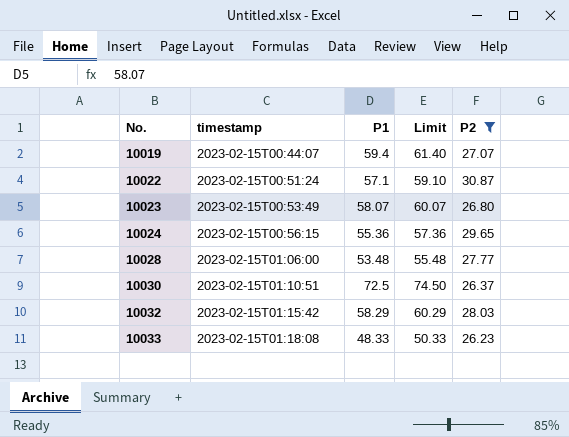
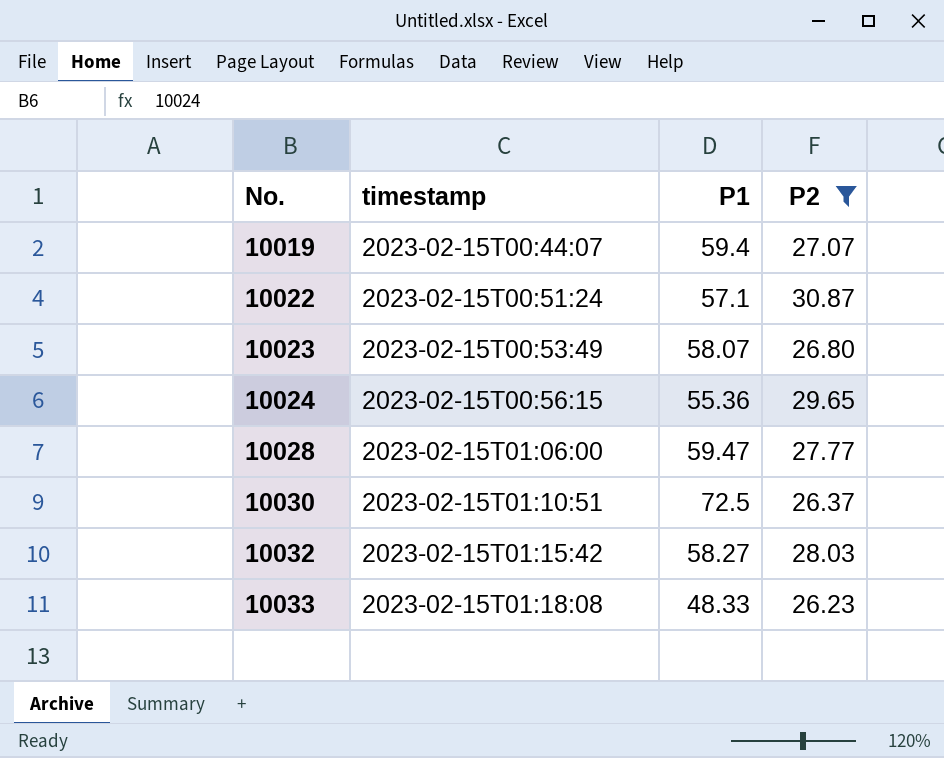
column Limit | formula: [P1] + 2 -> none
10028 | P1: 53.48 -> 59.47
10032 | P1: 58.29 -> 58.27

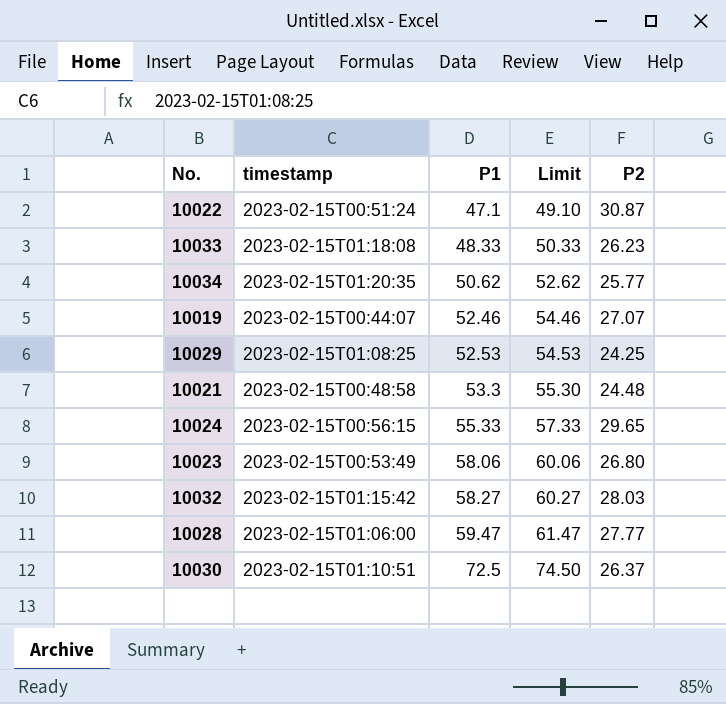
filter: P2 >= 26.23 -> none
row order: No. ascending -> P1 ascending
column Limit | formula: none -> [P1] + 2
10022 | P1: 57.1 -> 47.1
10019 | P1: 59.4 -> 52.46
10024 | P1: 55.36 -> 55.33
10023 | P1: 58.07 -> 58.06

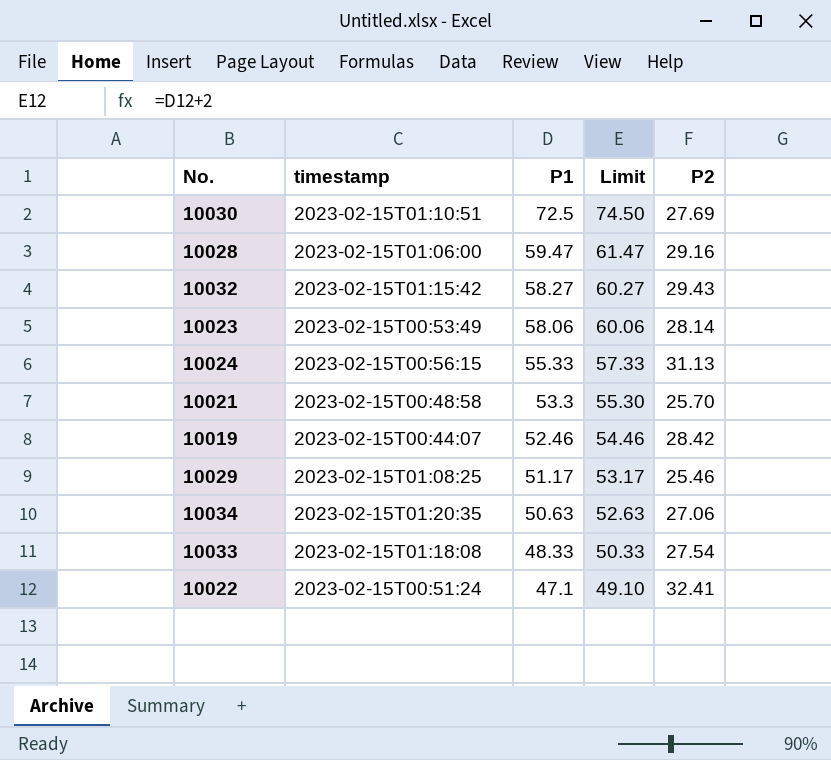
row order: P1 ascending -> P1 descending
10030 | P2: 26.37 -> 27.69
10028 | P2: 27.77 -> 29.16
10032 | P2: 28.03 -> 29.43
10023 | P2: 26.80 -> 28.14
10024 | P2: 29.65 -> 31.13
10021 | P2: 24.48 -> 25.70
10019 | P2: 27.07 -> 28.42
10029 | P1: 52.53 -> 51.17
10029 | Limit: 54.53 -> 53.17
10029 | P2: 24.25 -> 25.46
10034 | P1: 50.62 -> 50.63
10034 | Limit: 52.62 -> 52.63
10034 | P2: 25.77 -> 27.06
10033 | P2: 26.23 -> 27.54
10022 | P2: 30.87 -> 32.41

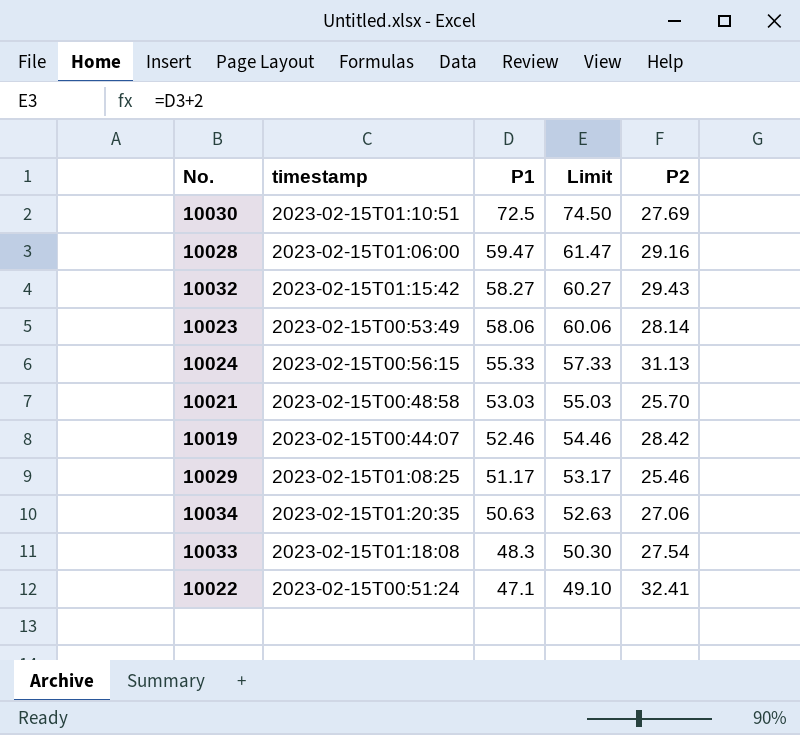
10021 | P1: 53.3 -> 53.03
10021 | Limit: 55.30 -> 55.03
10033 | P1: 48.33 -> 48.3
10033 | Limit: 50.33 -> 50.30

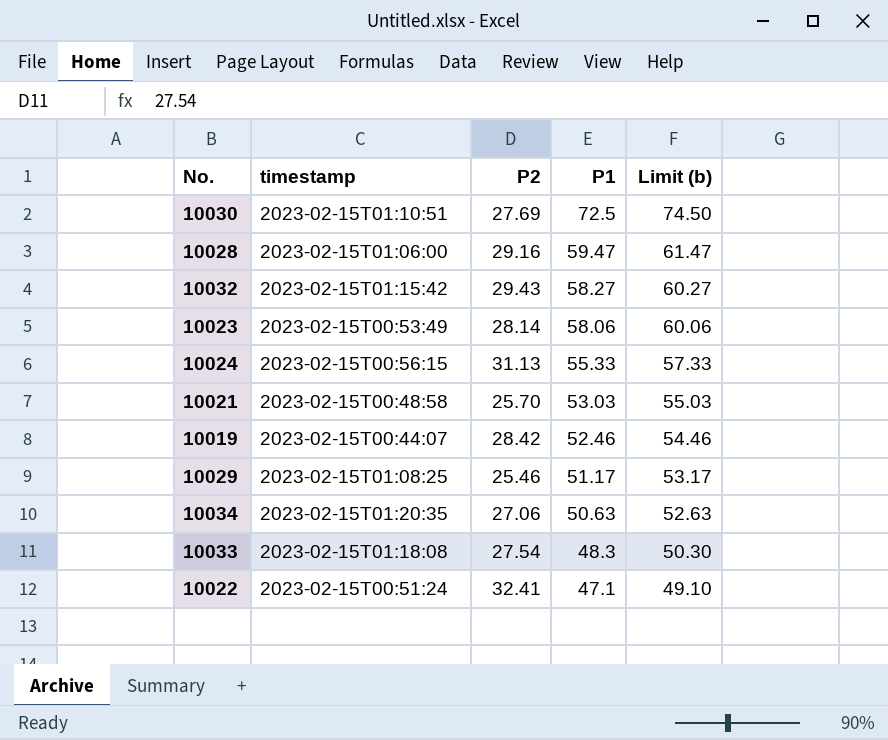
column P2 | position: 5 -> 3
column name: Limit -> Limit (b)

